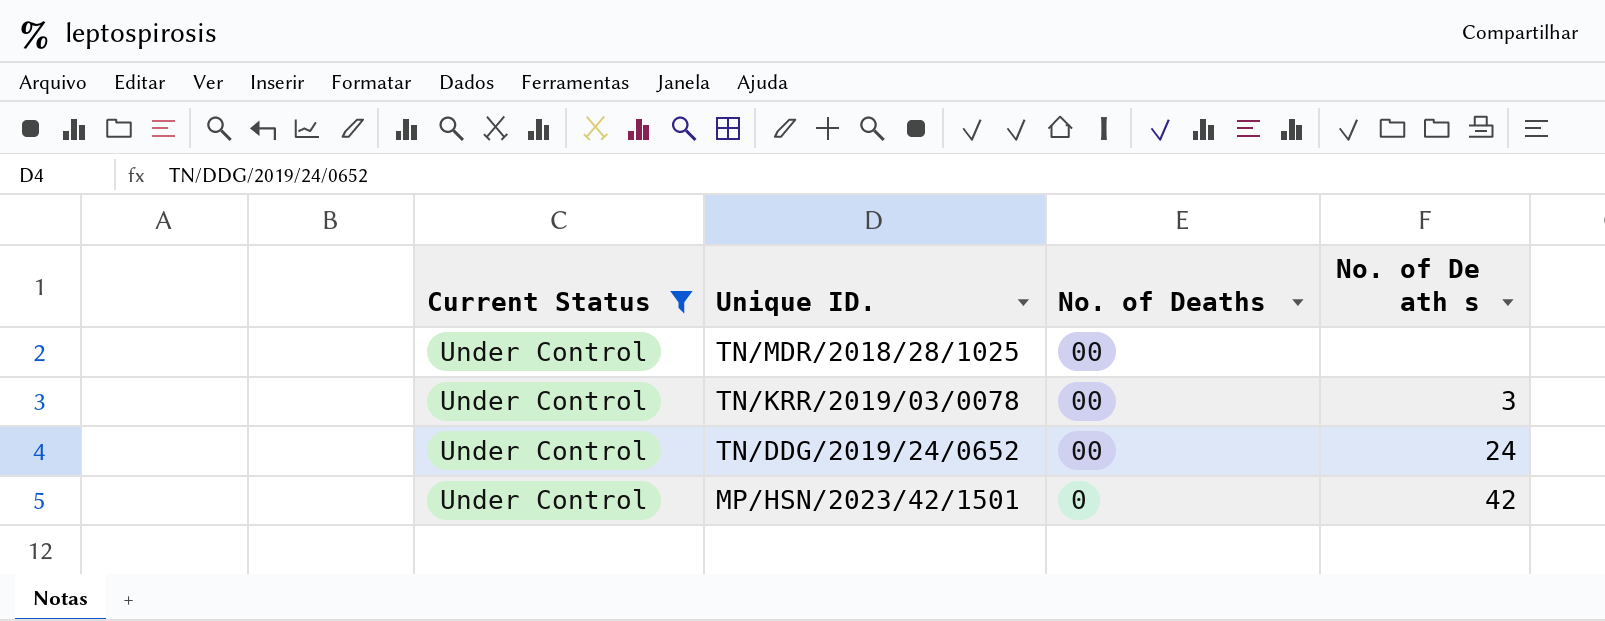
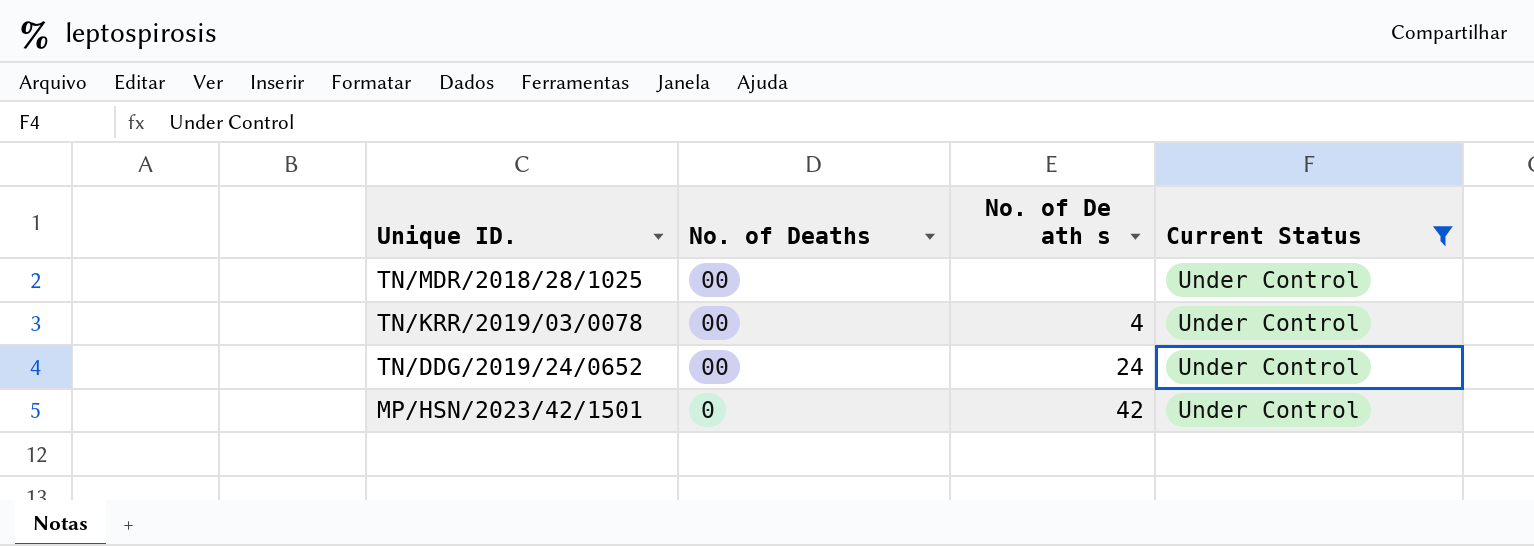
column Current Status | position: 1 -> 4
TN/KRR/2019/03/0078 | No. of De ath s: 3 -> 4

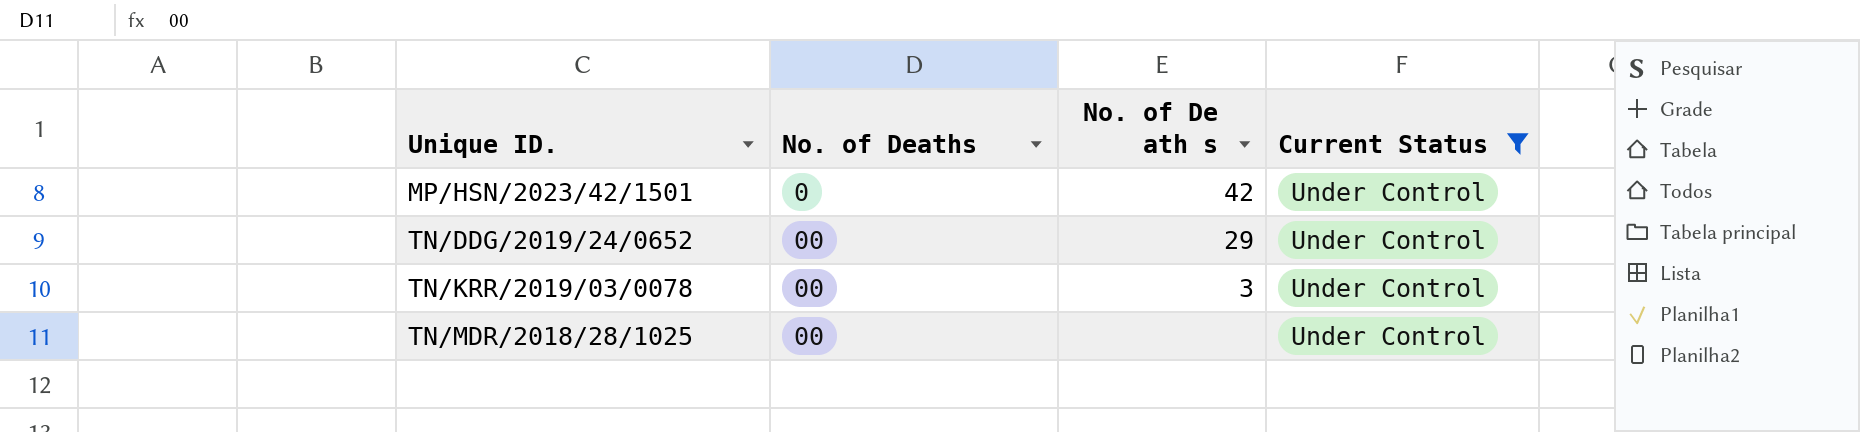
row order: Unique ID. descending -> Unique ID. ascending
TN/DDG/2019/24/0652 | No. of De ath s: 24 -> 29
TN/KRR/2019/03/0078 | No. of De ath s: 4 -> 3

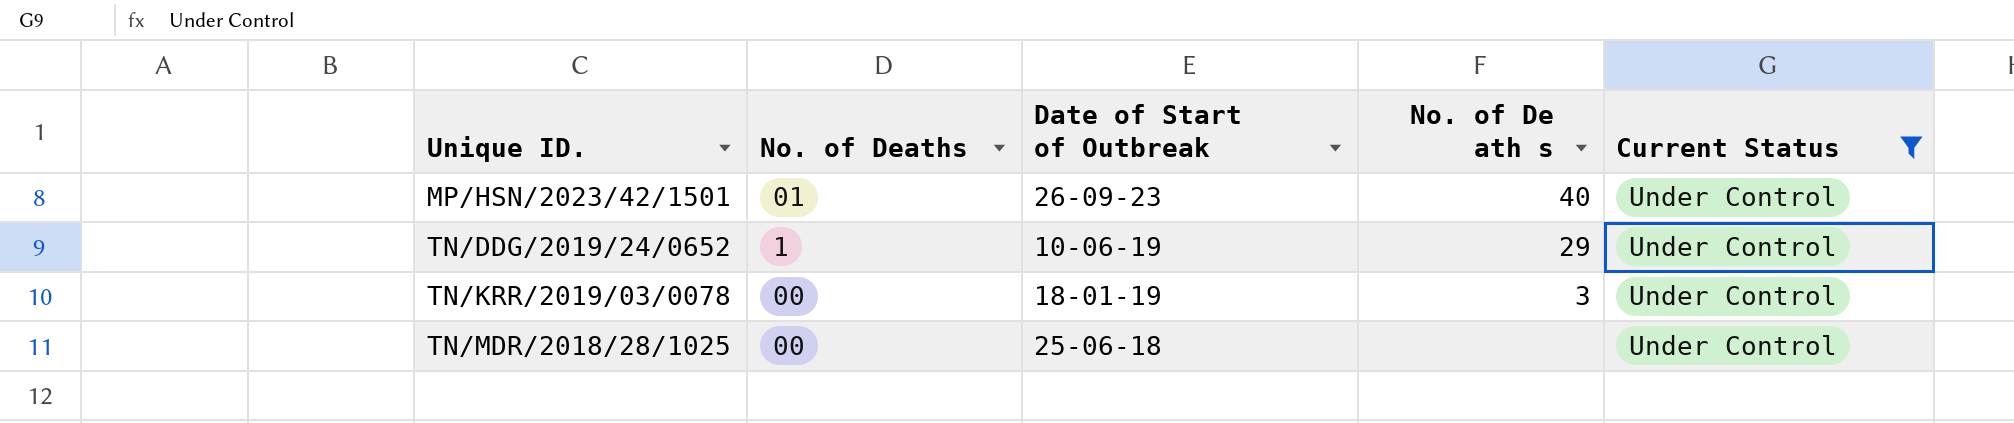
column Date of Start of Outbreak | position: none -> 3
MP/HSN/2023/42/1501 | No. of Deaths: 0 -> 01
MP/HSN/2023/42/1501 | No. of De ath s: 42 -> 40
TN/DDG/2019/24/0652 | No. of Deaths: 00 -> 1

